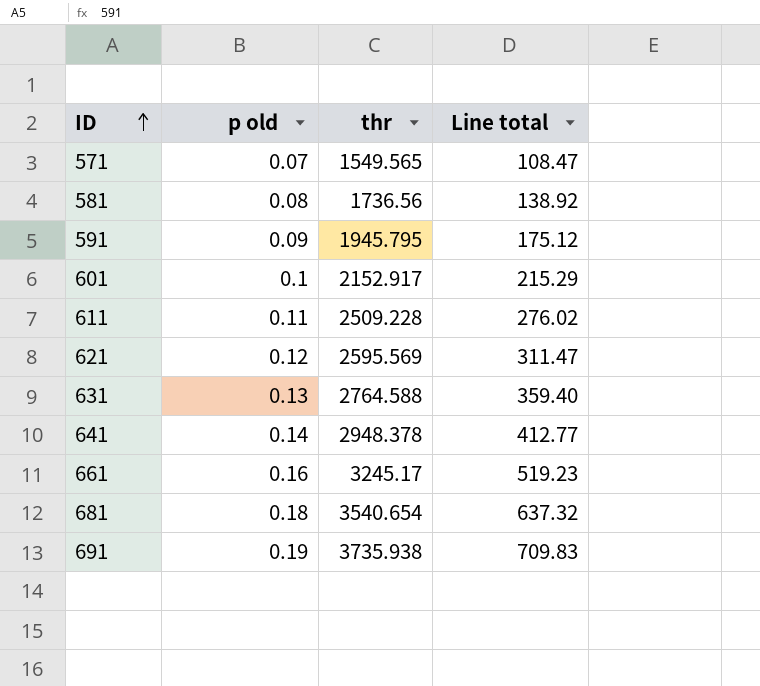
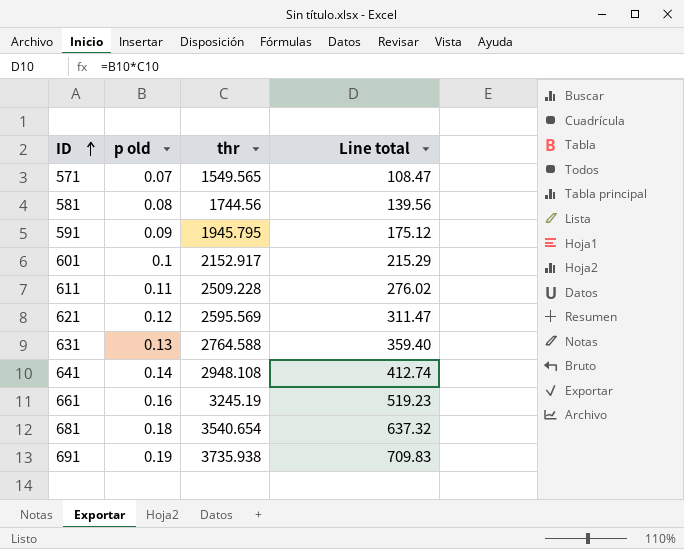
581 | thr: 1736.56 -> 1744.56
581 | Line total: 138.92 -> 139.56
641 | thr: 2948.378 -> 2948.108
641 | Line total: 412.77 -> 412.74
661 | thr: 3245.17 -> 3245.19

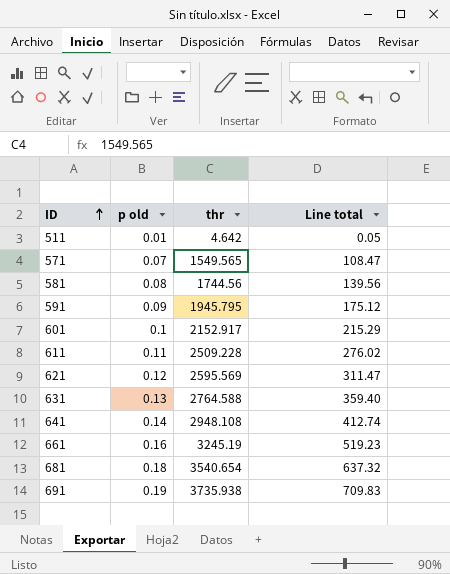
row 511: none -> 0.01 | 4.642 | 0.05

